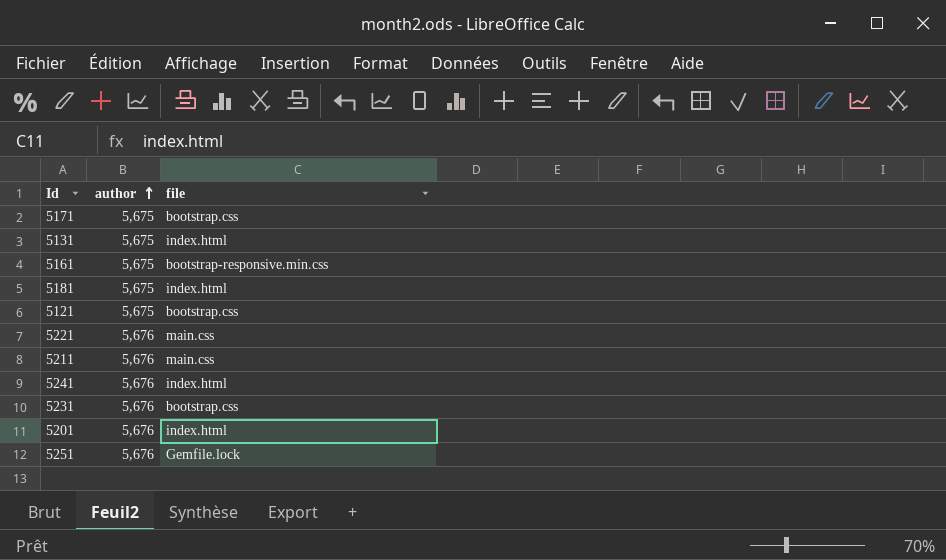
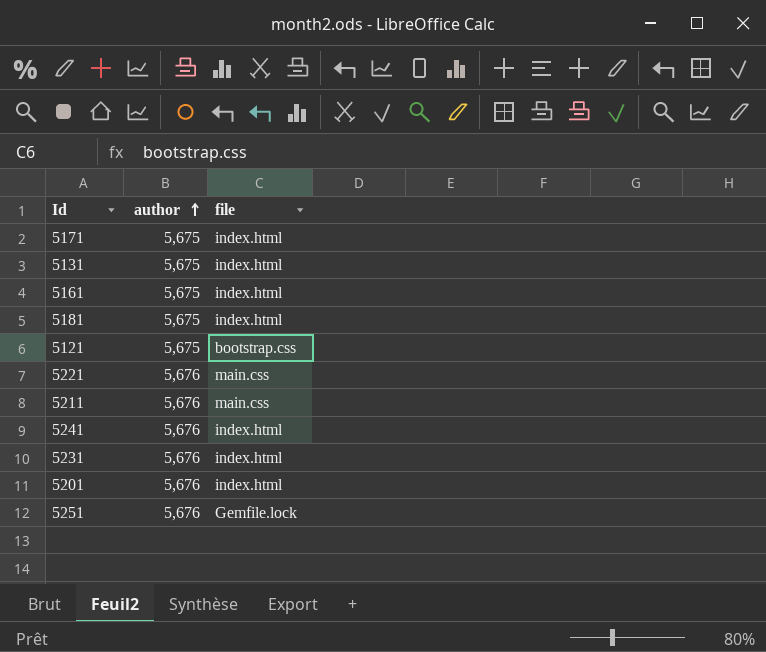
5171 | file: bootstrap.css -> index.html
5161 | file: bootstrap-responsive.min.css -> index.html
5231 | file: bootstrap.css -> index.html

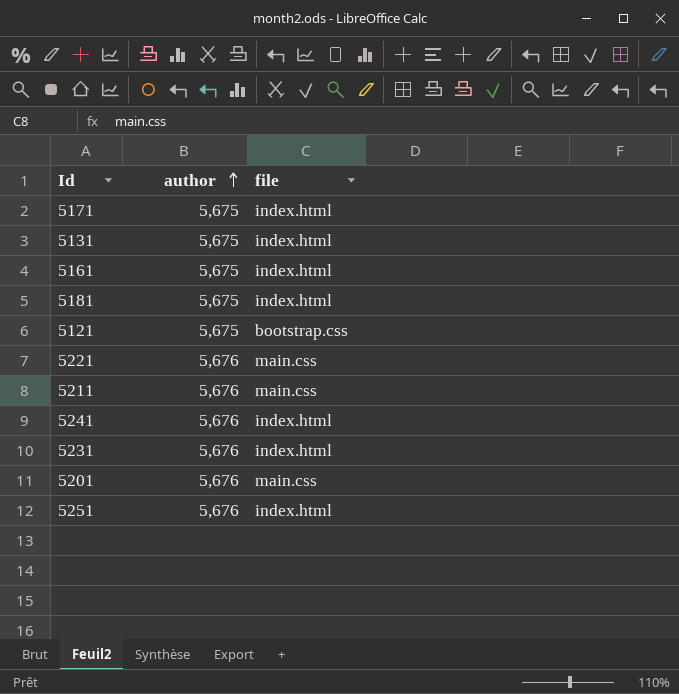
5201 | file: index.html -> main.css
5251 | file: Gemfile.lock -> index.html

